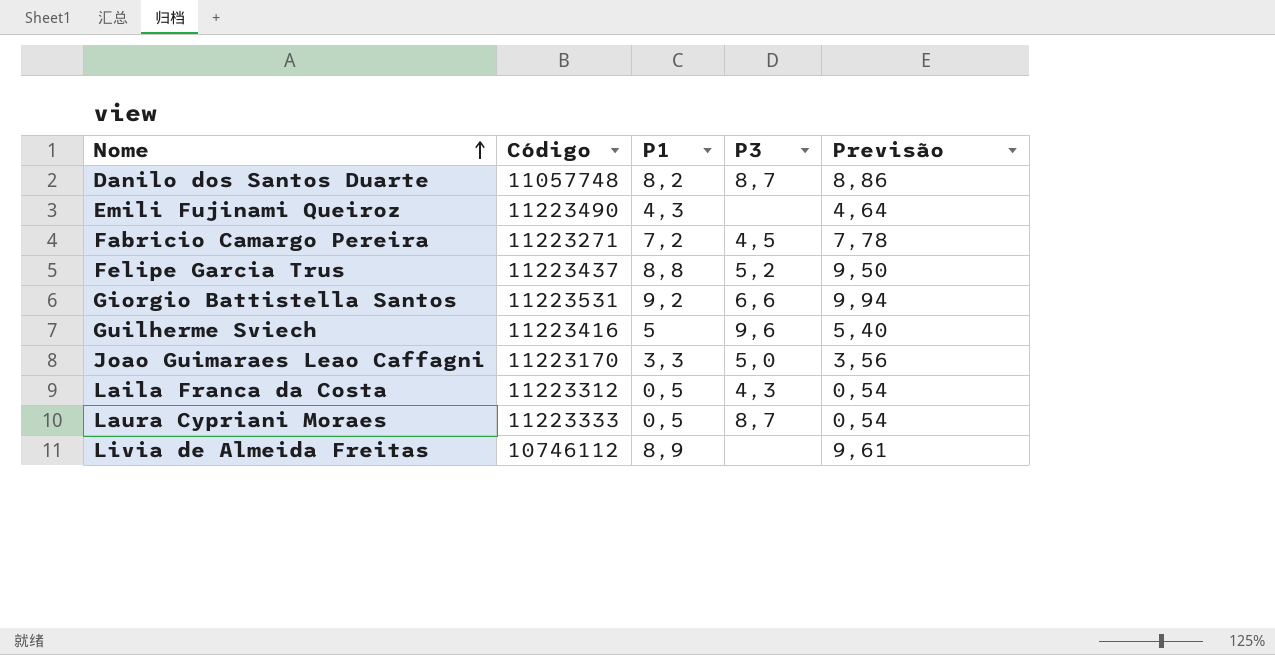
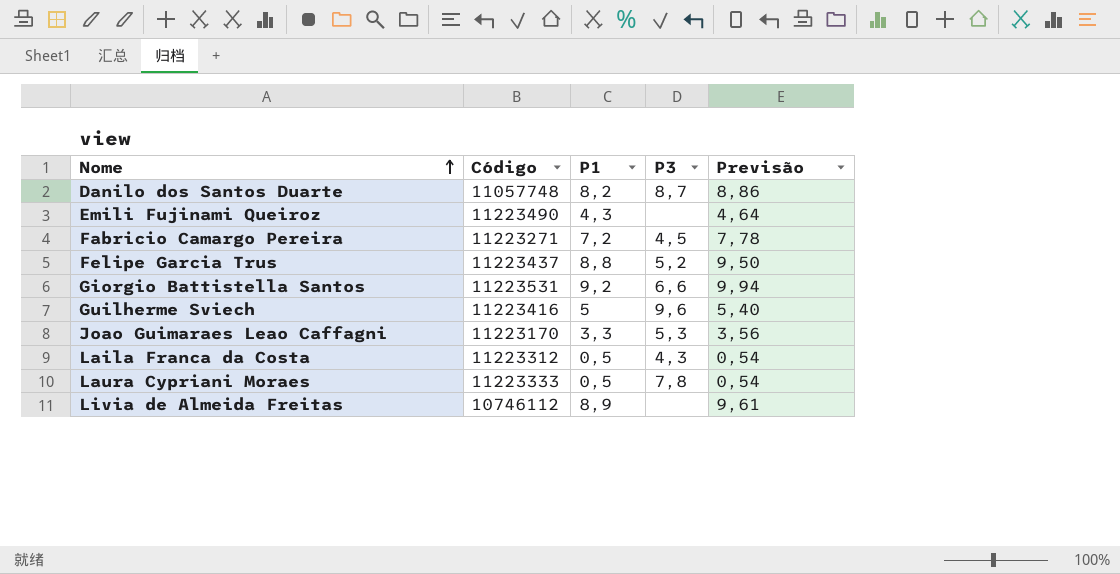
Joao Guimaraes Leao Caffagni | P3: 5,0 -> 5,3
Laura Cypriani Moraes | P3: 8,7 -> 7,8

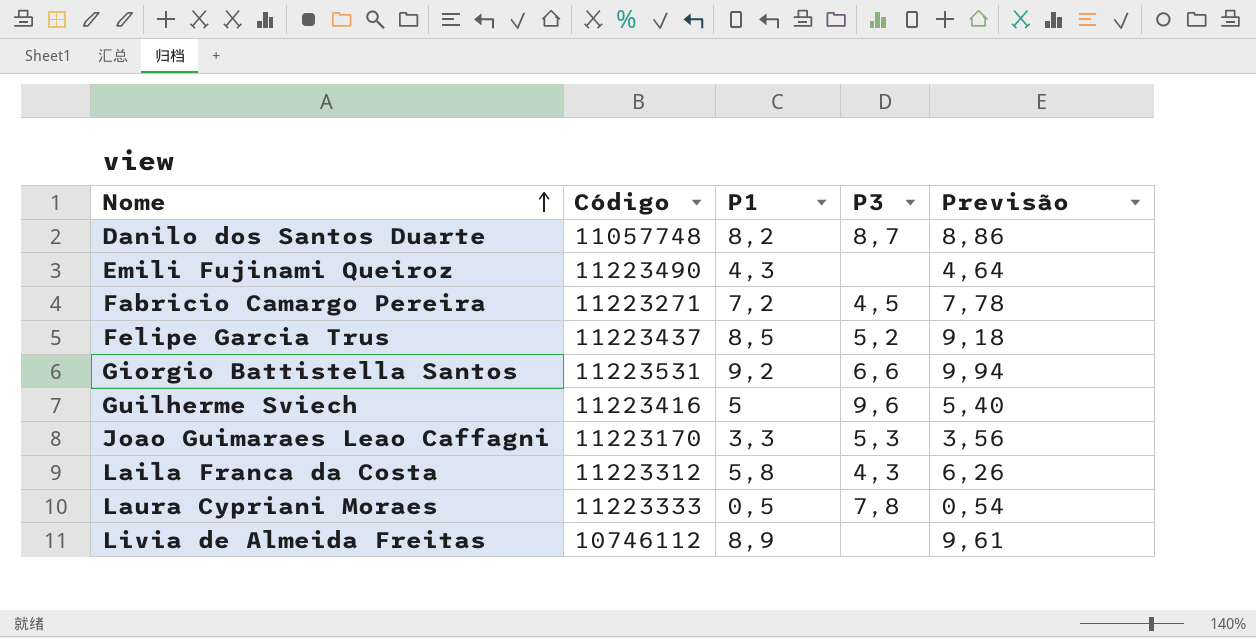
Felipe Garcia Trus | P1: 8,8 -> 8,5
Felipe Garcia Trus | Previsão: 9,50 -> 9,18
Laila Franca da Costa | P1: 0,5 -> 5,8
Laila Franca da Costa | Previsão: 0,54 -> 6,26

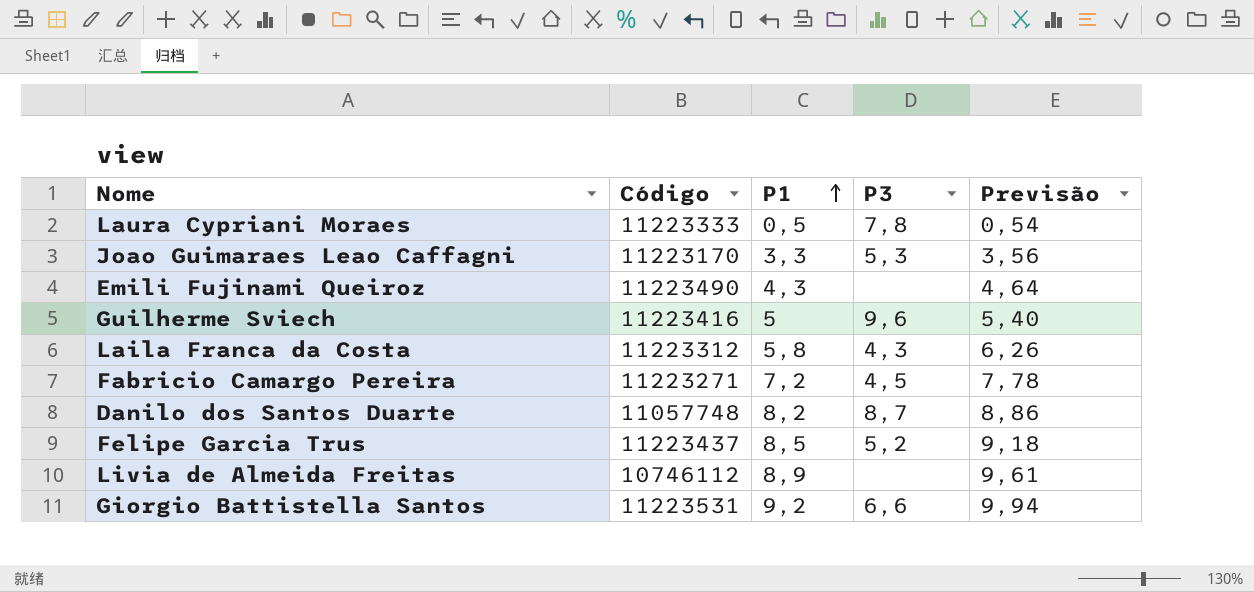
row order: Nome ascending -> P1 ascending

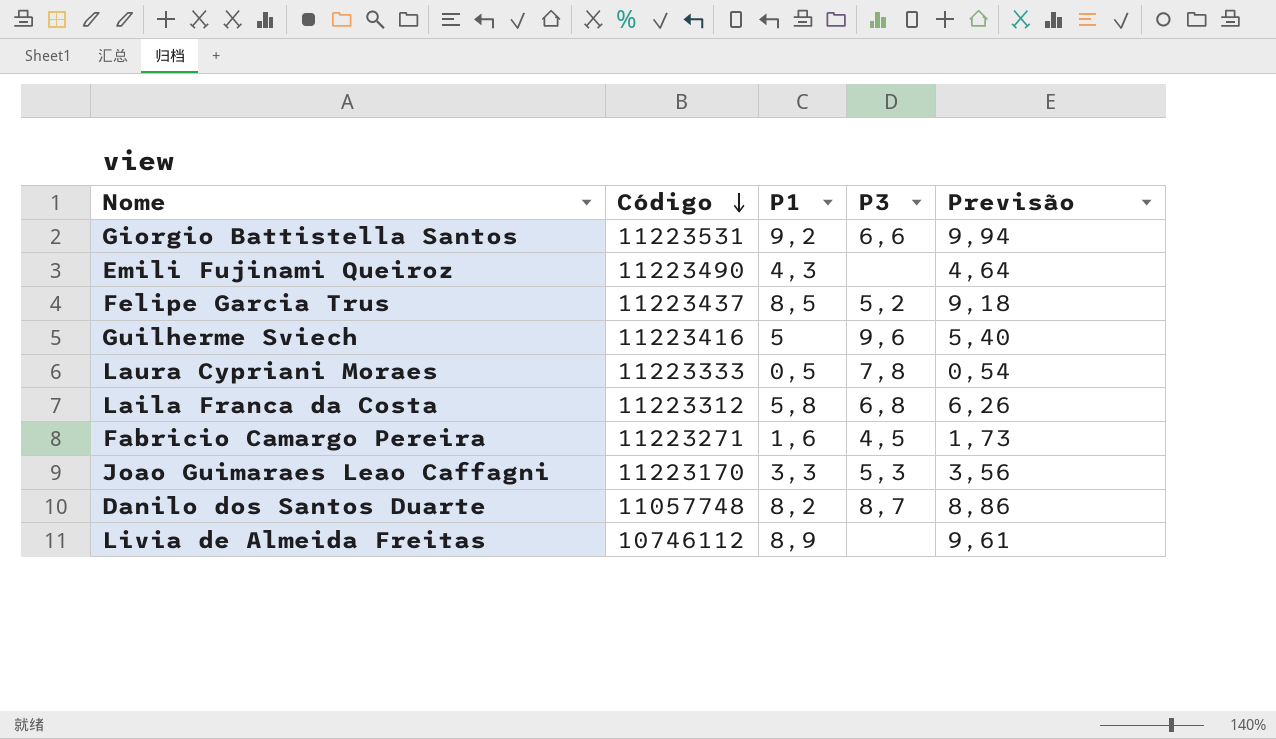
row order: P1 ascending -> Código descending
Laila Franca da Costa | P3: 4,3 -> 6,8
Fabricio Camargo Pereira | P1: 7,2 -> 1,6
Fabricio Camargo Pereira | Previsão: 7,78 -> 1,73

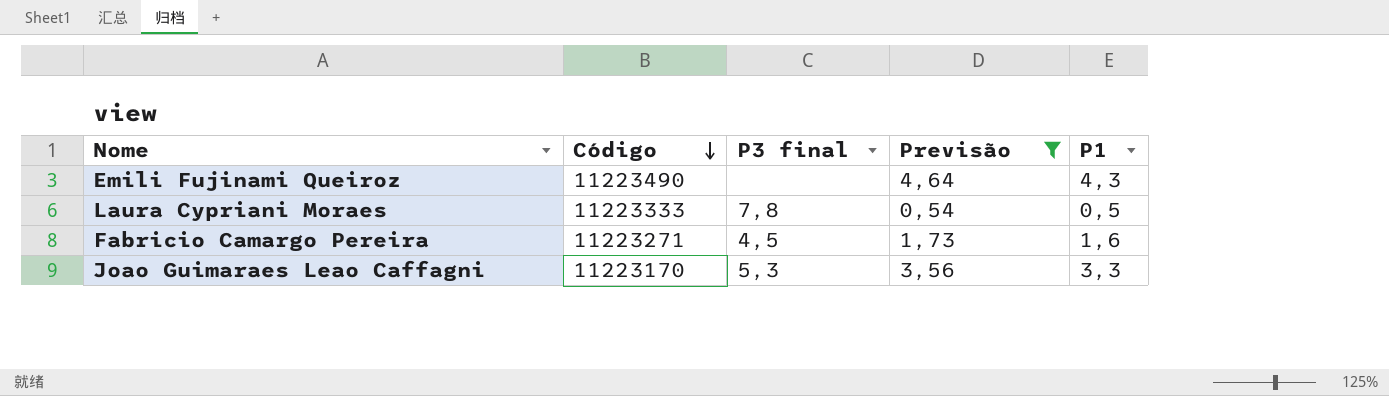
filter: none -> Previsão <= 4,64
column name: P3 -> P3 final
column P1 | position: 3 -> 5

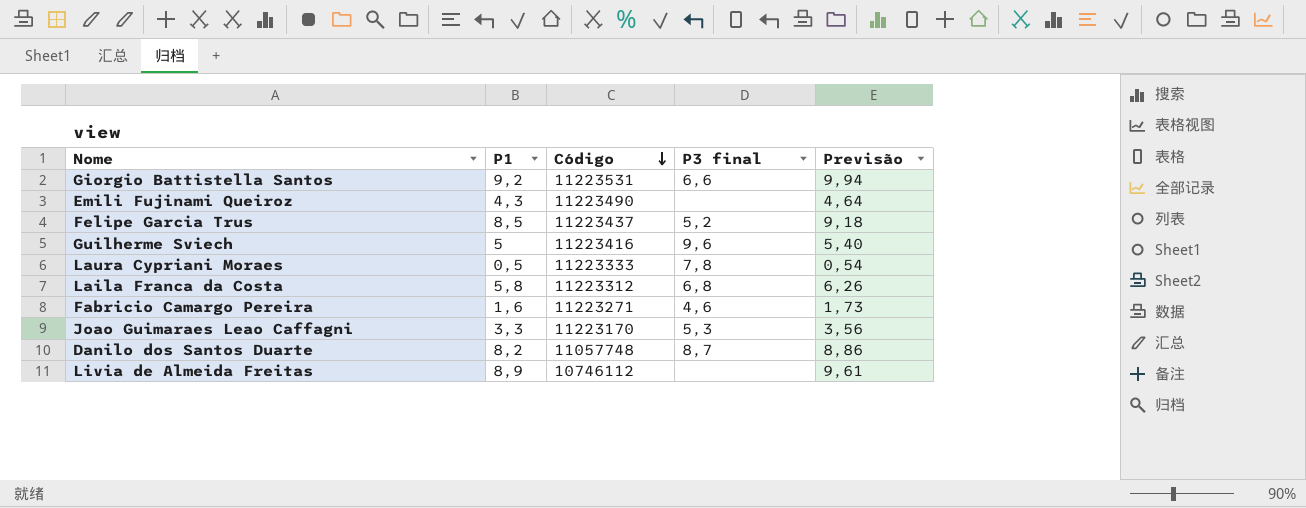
filter: Previsão <= 4,64 -> none
column P1 | position: 5 -> 2
Fabricio Camargo Pereira | P3 final: 4,5 -> 4,6

